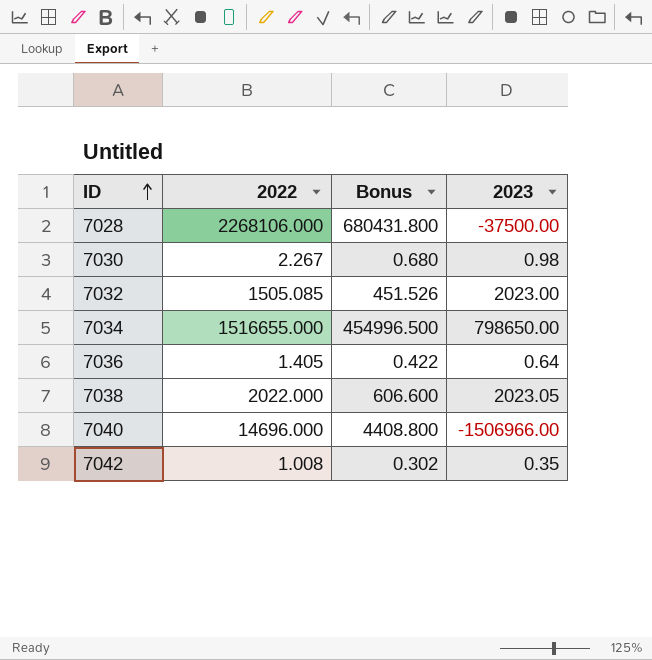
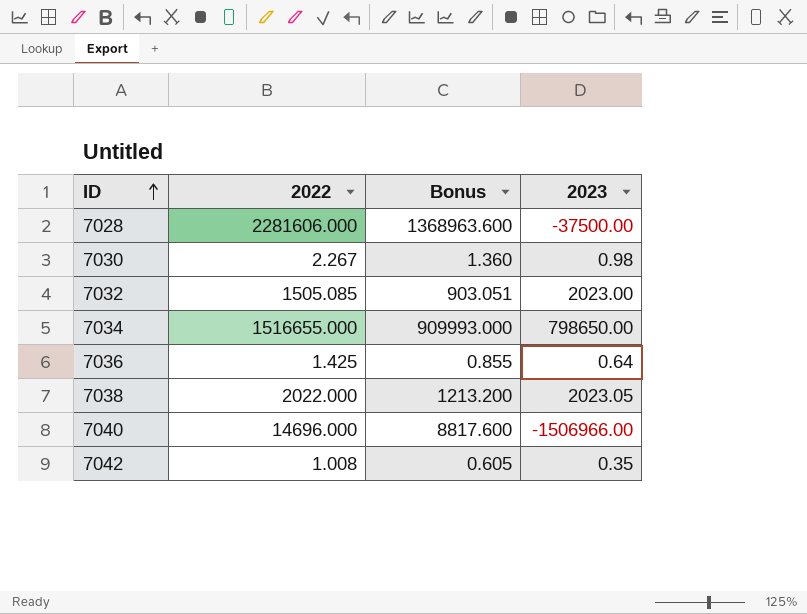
column Bonus | formula: [2022] * 0.3 -> [2022] * 0.6
7028 | 2022: 2268106.000 -> 2281606.000
7036 | 2022: 1.405 -> 1.425

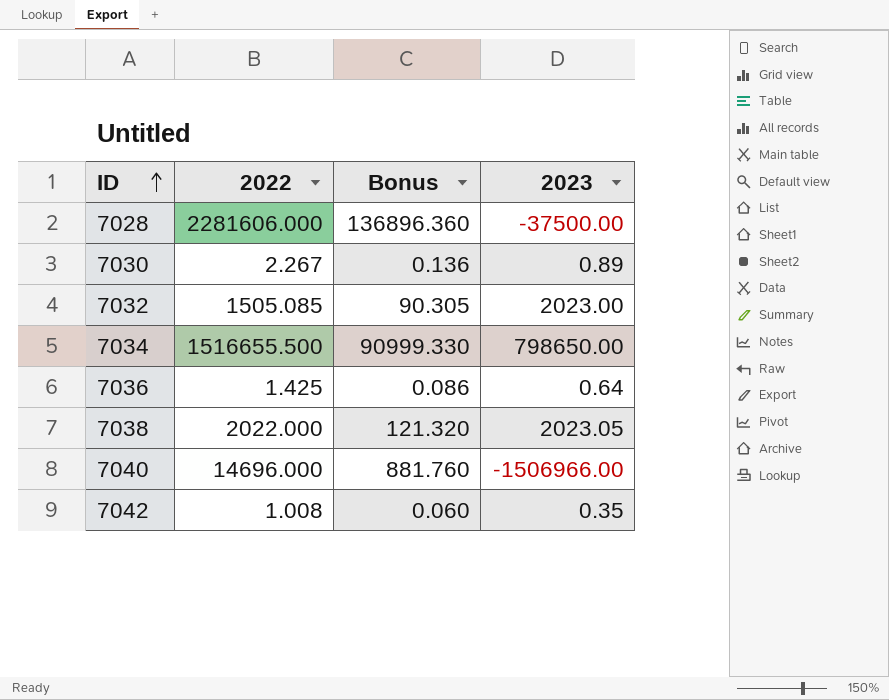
column Bonus | formula: [2022] * 0.6 -> [2022] * 0.06
7030 | 2023: 0.98 -> 0.89
7034 | 2022: 1516655.000 -> 1516655.500

